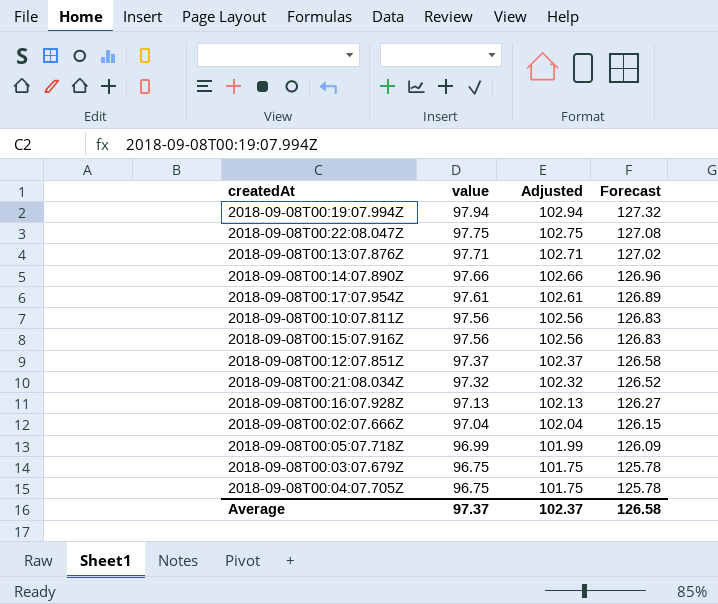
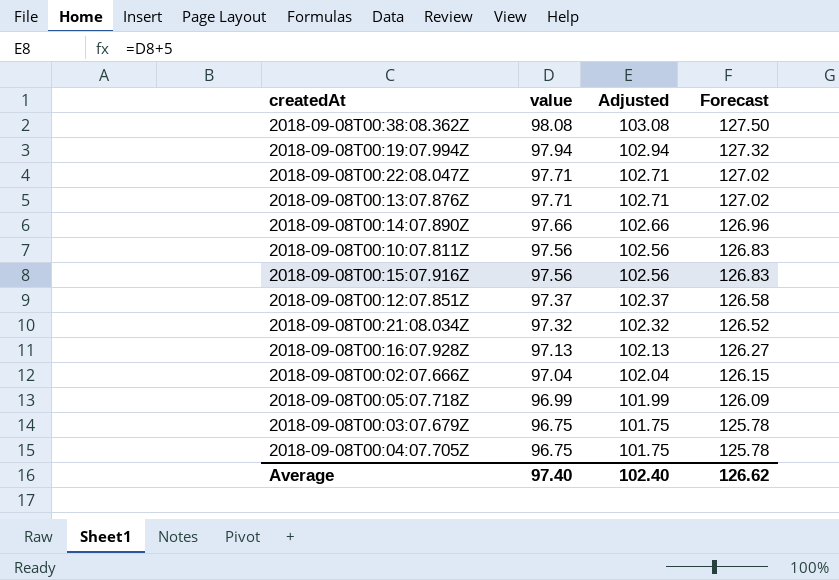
row 2018-09-08T00:17:07.954Z: 97.61 | 102.61 | 126.89 -> none
row 2018-09-08T00:38:08.362Z: none -> 98.08 | 103.08 | 127.50
2018-09-08T00:22:08.047Z | value: 97.75 -> 97.71
2018-09-08T00:22:08.047Z | Adjusted: 102.75 -> 102.71
2018-09-08T00:22:08.047Z | Forecast: 127.08 -> 127.02
Average | value: 97.37 -> 97.40
Average | Adjusted: 102.37 -> 102.40
Average | Forecast: 126.58 -> 126.62

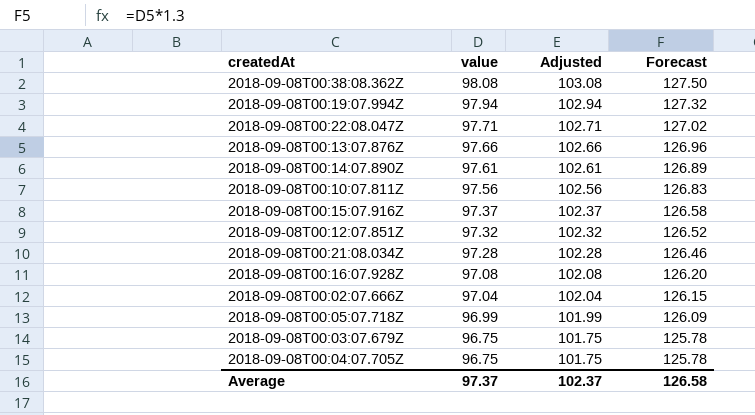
2018-09-08T00:13:07.876Z | value: 97.71 -> 97.66
2018-09-08T00:13:07.876Z | Adjusted: 102.71 -> 102.66
2018-09-08T00:13:07.876Z | Forecast: 127.02 -> 126.96
2018-09-08T00:14:07.890Z | value: 97.66 -> 97.61
2018-09-08T00:14:07.890Z | Adjusted: 102.66 -> 102.61
2018-09-08T00:14:07.890Z | Forecast: 126.96 -> 126.89
2018-09-08T00:15:07.916Z | value: 97.56 -> 97.37
2018-09-08T00:15:07.916Z | Adjusted: 102.56 -> 102.37
2018-09-08T00:15:07.916Z | Forecast: 126.83 -> 126.58
2018-09-08T00:12:07.851Z | value: 97.37 -> 97.32
2018-09-08T00:12:07.851Z | Adjusted: 102.37 -> 102.32
2018-09-08T00:12:07.851Z | Forecast: 126.58 -> 126.52
2018-09-08T00:21:08.034Z | value: 97.32 -> 97.28
2018-09-08T00:21:08.034Z | Adjusted: 102.32 -> 102.28
2018-09-08T00:21:08.034Z | Forecast: 126.52 -> 126.46
2018-09-08T00:16:07.928Z | value: 97.13 -> 97.08
2018-09-08T00:16:07.928Z | Adjusted: 102.13 -> 102.08
2018-09-08T00:16:07.928Z | Forecast: 126.27 -> 126.20
Average | value: 97.40 -> 97.37
Average | Adjusted: 102.40 -> 102.37
Average | Forecast: 126.62 -> 126.58

